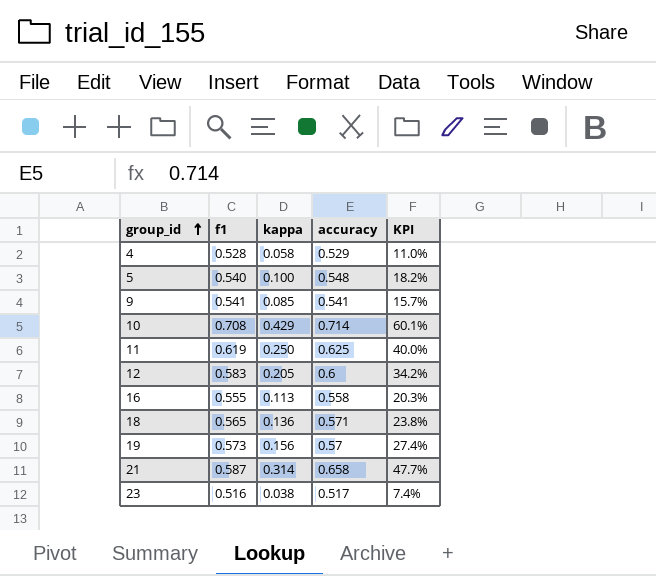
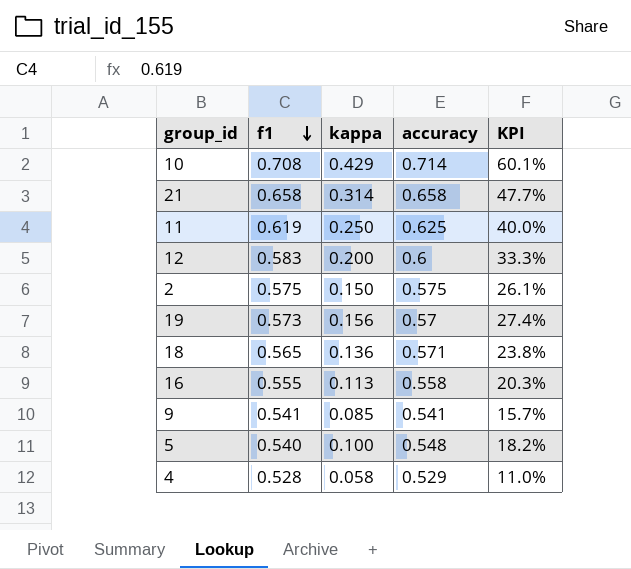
row order: group_id ascending -> f1 descending
row 23: 0.516 | 0.038 | 0.517 | 7.4% -> none
21 | f1: 0.587 -> 0.658
12 | kappa: 0.205 -> 0.200
12 | KPI: 34.2% -> 33.3%
row 2: none -> 0.575 | 0.150 | 0.575 | 26.1%

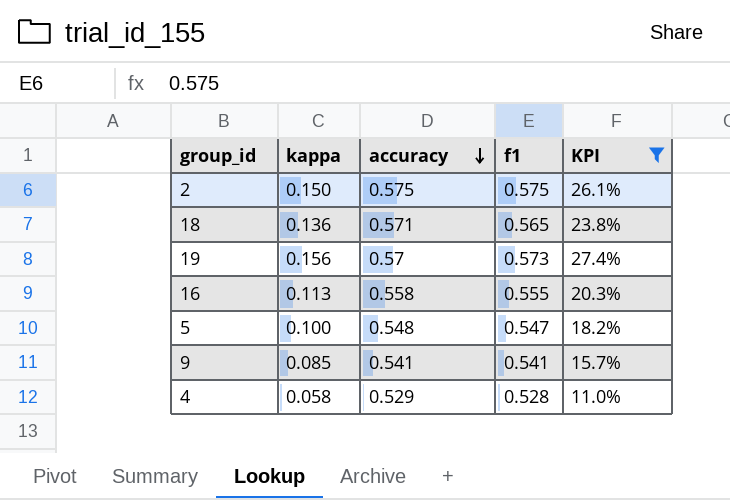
filter: none -> KPI <= 27.4%
row order: f1 descending -> accuracy descending
column f1 | position: 2 -> 4
5 | f1: 0.540 -> 0.547

